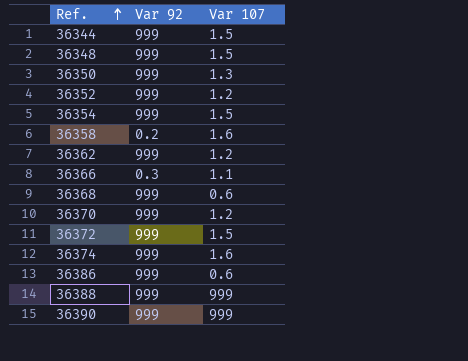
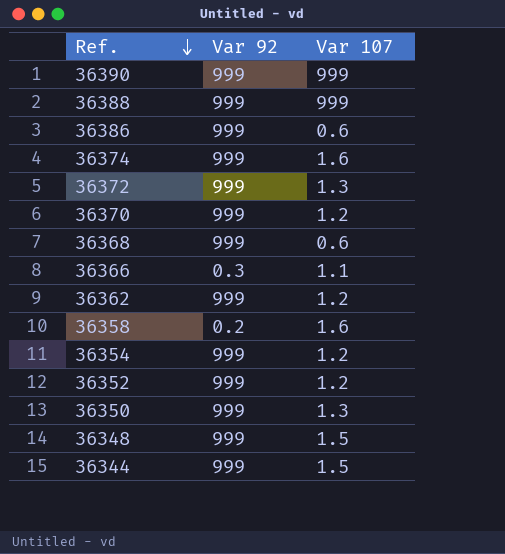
row order: Ref. ascending -> Ref. descending
36372 | Var 107: 1.5 -> 1.3
36354 | Var 107: 1.5 -> 1.2

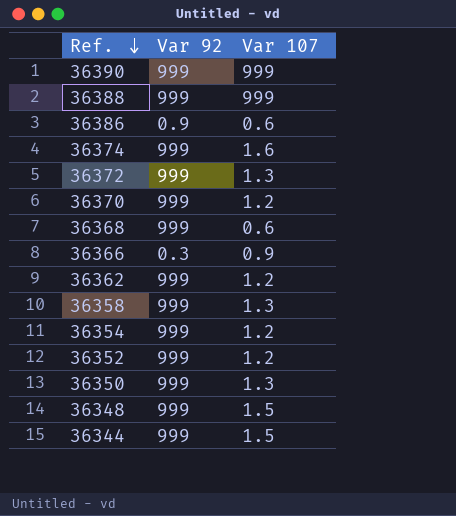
36386 | Var 92: 999 -> 0.9
36366 | Var 107: 1.1 -> 0.9
36358 | Var 92: 0.2 -> 999
36358 | Var 107: 1.6 -> 1.3

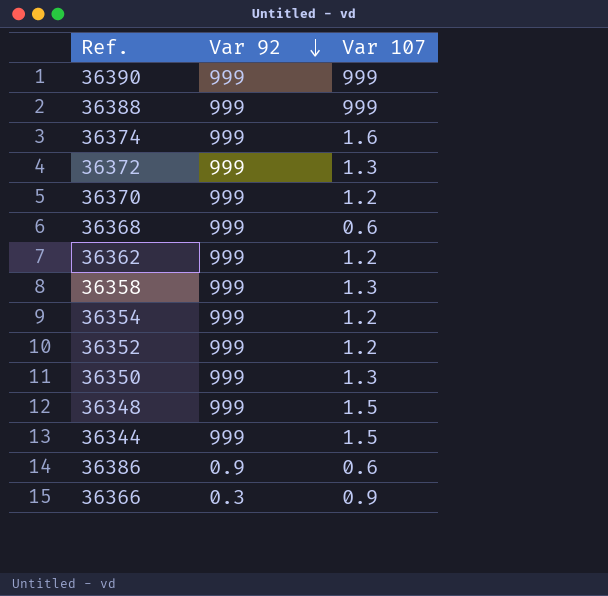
row order: Ref. descending -> Var 92 descending

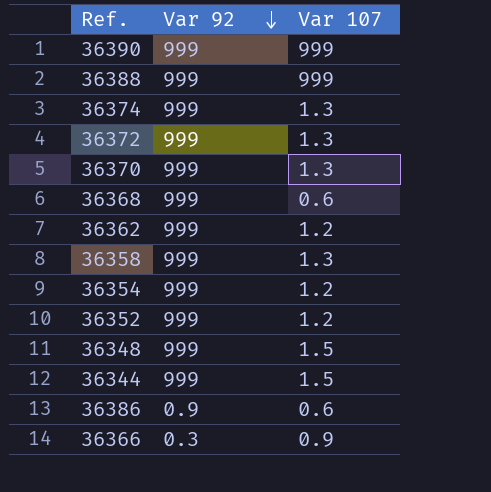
row 36350: 999 | 1.3 -> none
36374 | Var 107: 1.6 -> 1.3
36370 | Var 107: 1.2 -> 1.3

